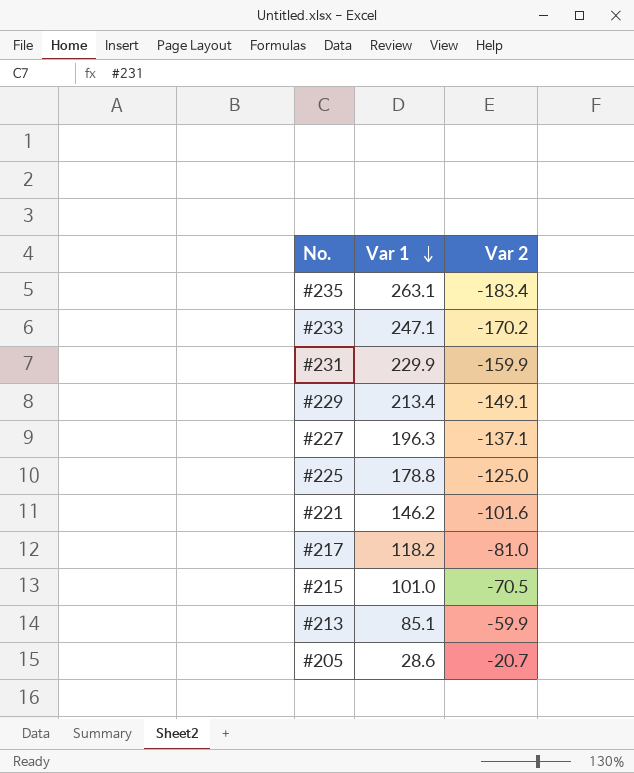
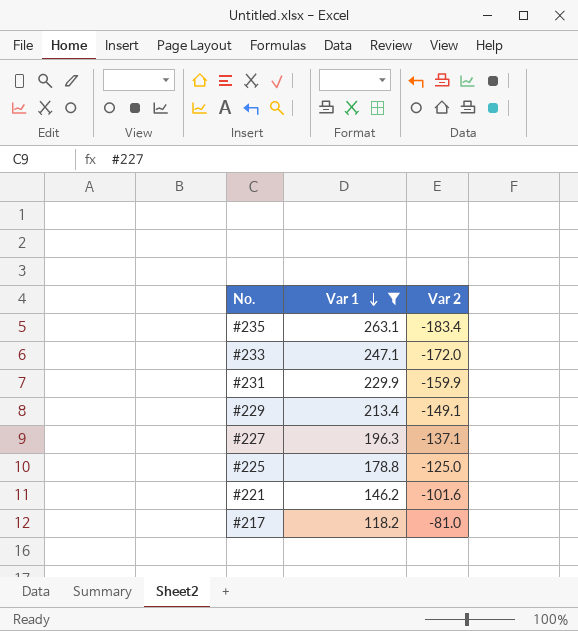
filter: none -> Var 1 >= 118.2
#233 | Var 2: -170.2 -> -172.0

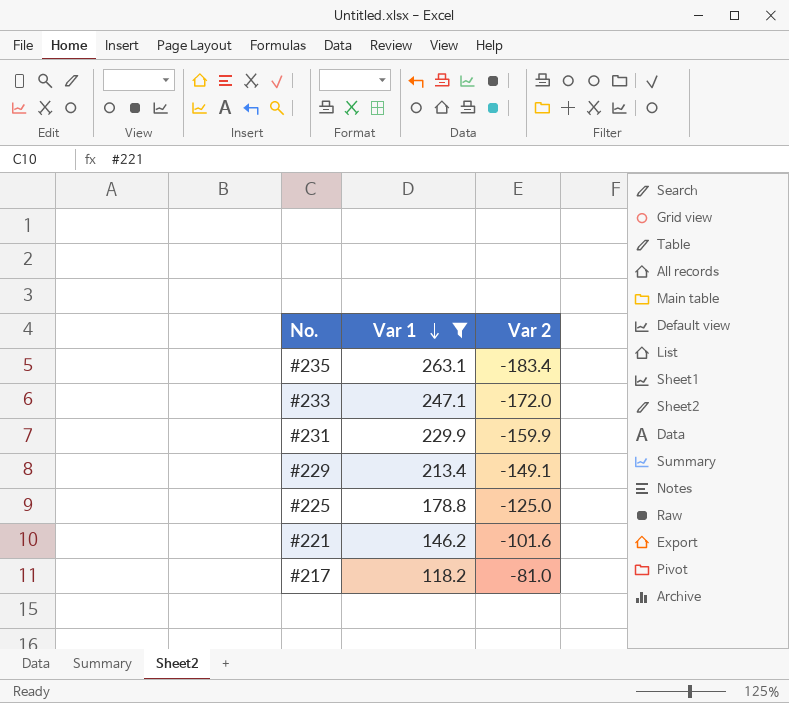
row #227: 196.3 | -137.1 -> none

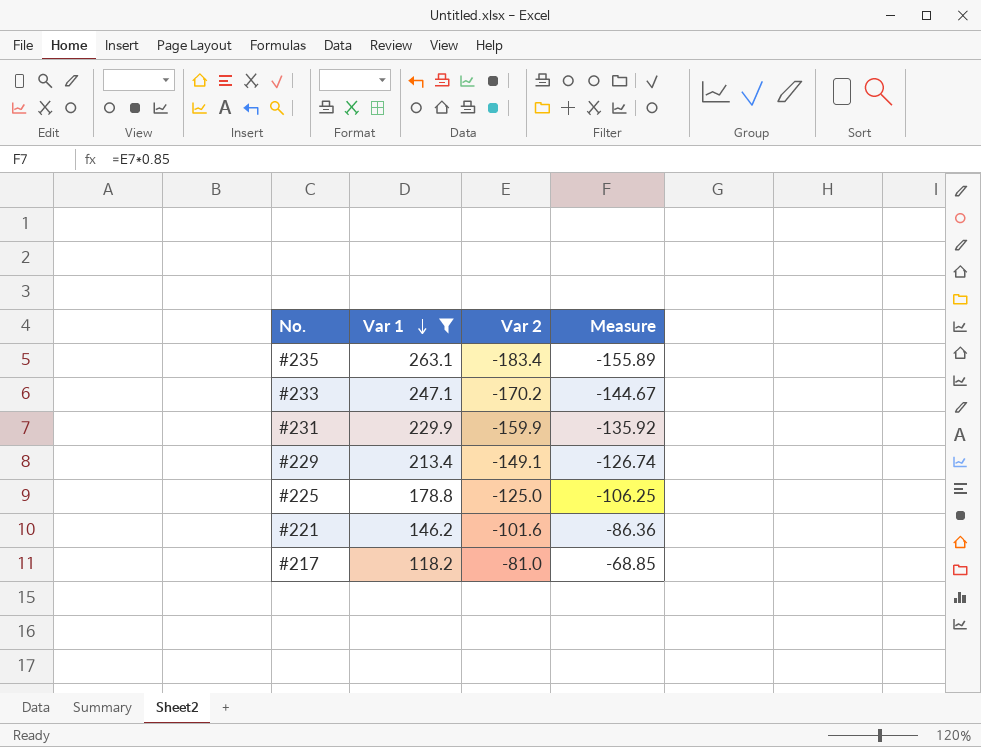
column Measure | formula: none -> [Var 2] * 0.85
#233 | Var 2: -172.0 -> -170.2

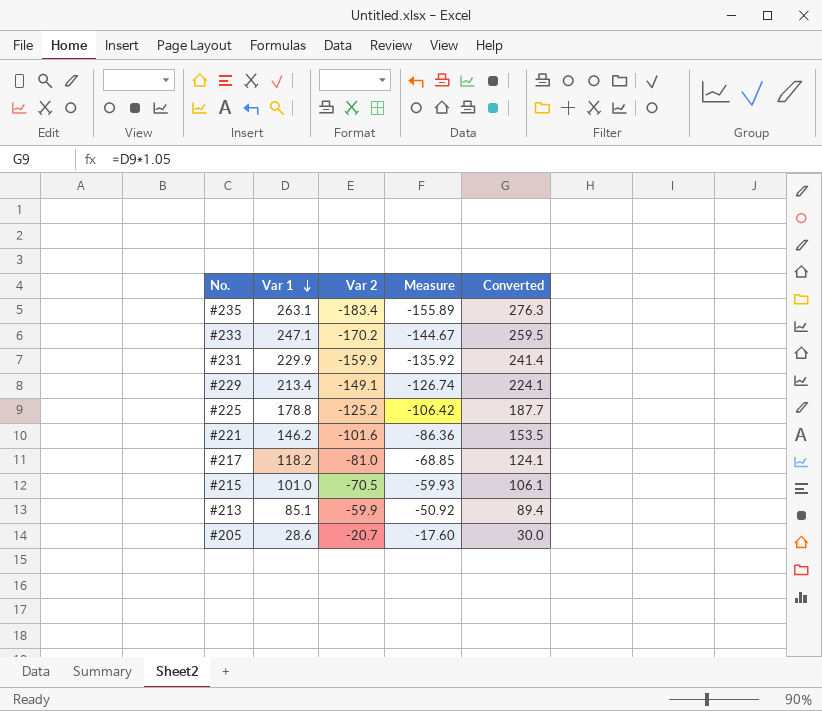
filter: Var 1 >= 118.2 -> none
column Converted | formula: none -> [Var 1] * 1.05
#225 | Var 2: -125.0 -> -125.2
#225 | Measure: -106.25 -> -106.42

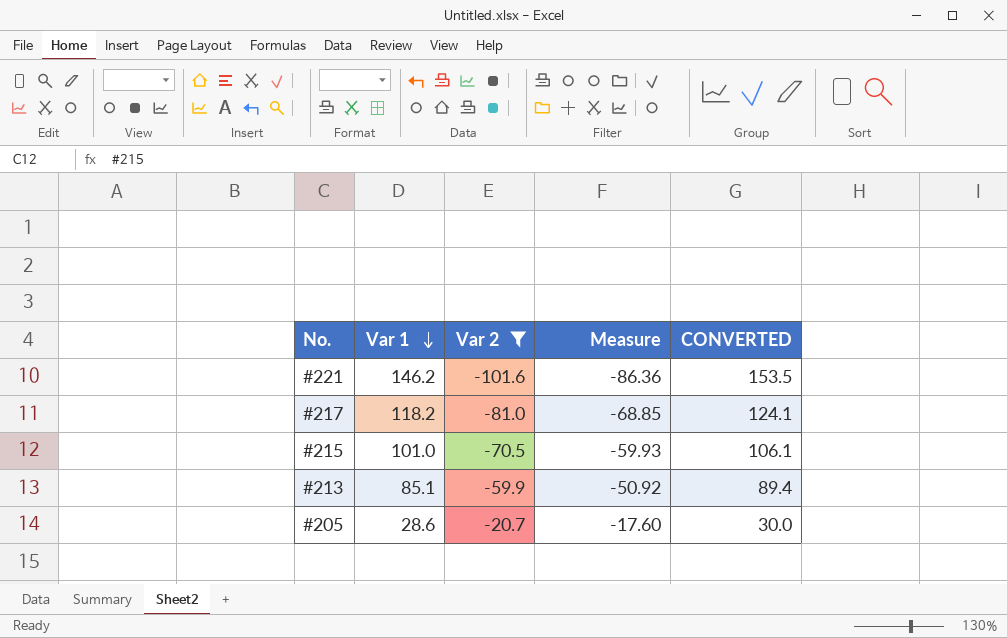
filter: none -> Var 2 >= -101.6
column name: Converted -> CONVERTED

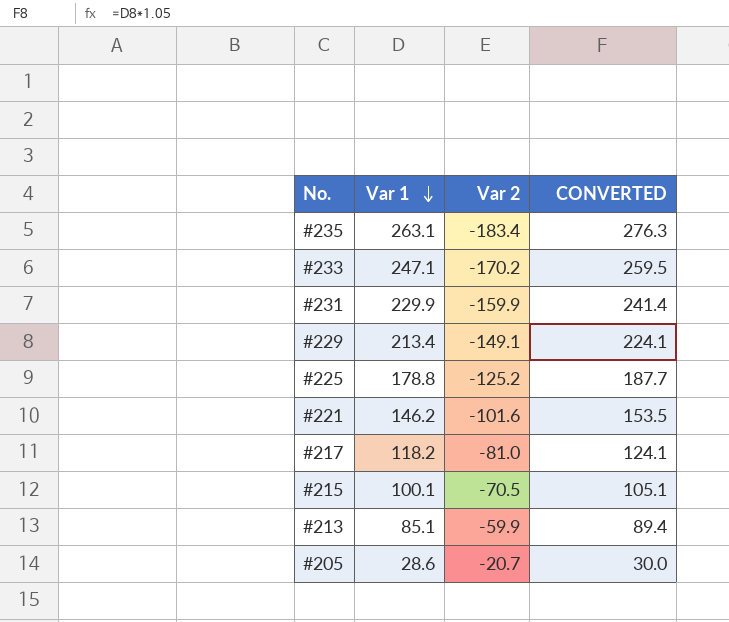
filter: Var 2 >= -101.6 -> none
column Measure | formula: [Var 2] * 0.85 -> none
#215 | Var 1: 101.0 -> 100.1
#215 | CONVERTED: 106.1 -> 105.1

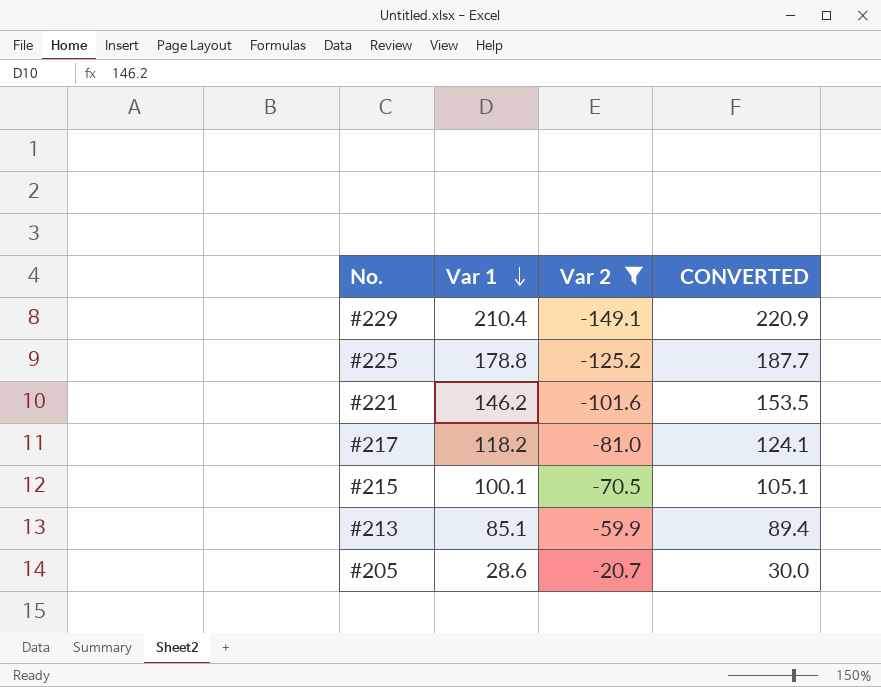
filter: none -> Var 2 >= -149.1
#229 | Var 1: 213.4 -> 210.4
#229 | CONVERTED: 224.1 -> 220.9

